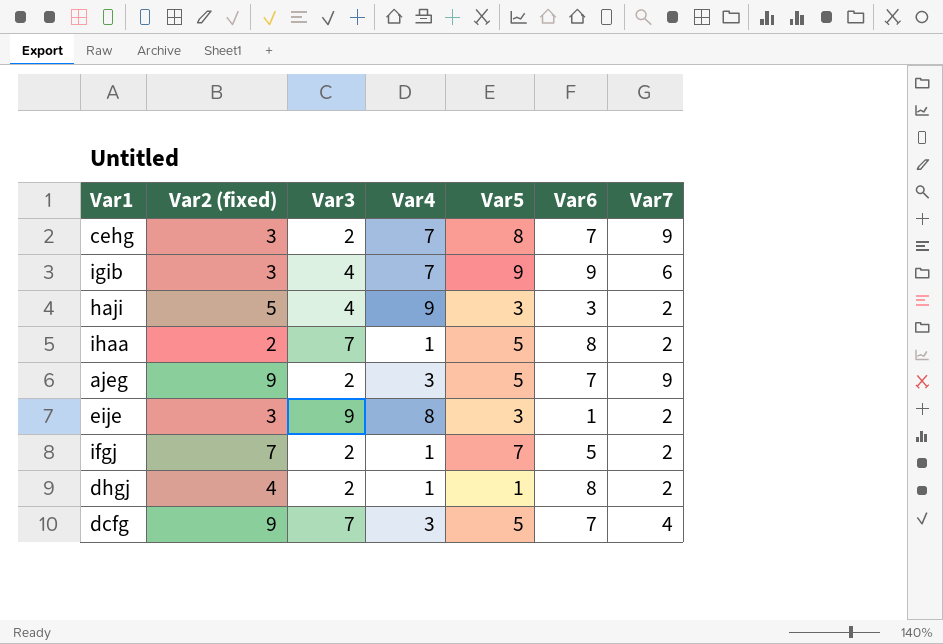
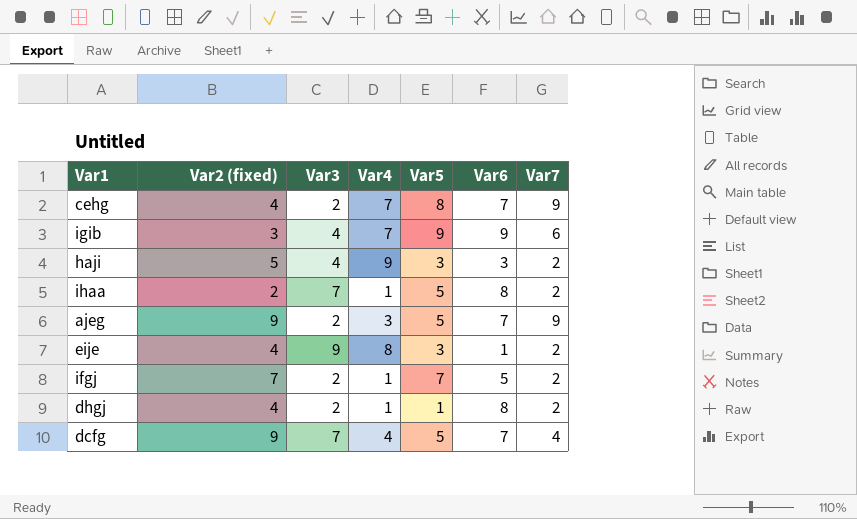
cehg | Var2 (fixed): 3 -> 4
eije | Var2 (fixed): 3 -> 4
dcfg | Var4: 3 -> 4

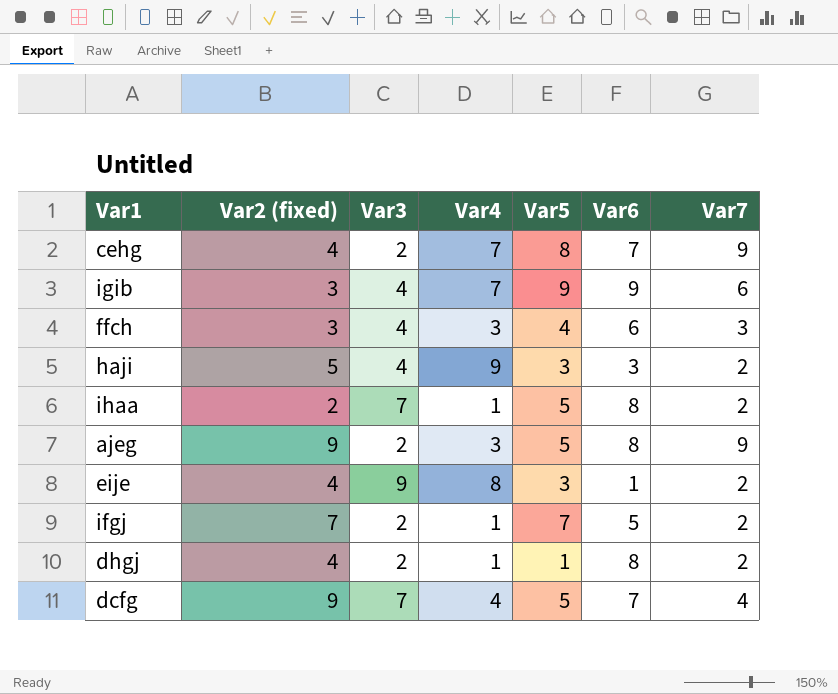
row ffch: none -> 3 | 4 | 3 | 4 | 6 | 3
ajeg | Var6: 7 -> 8

